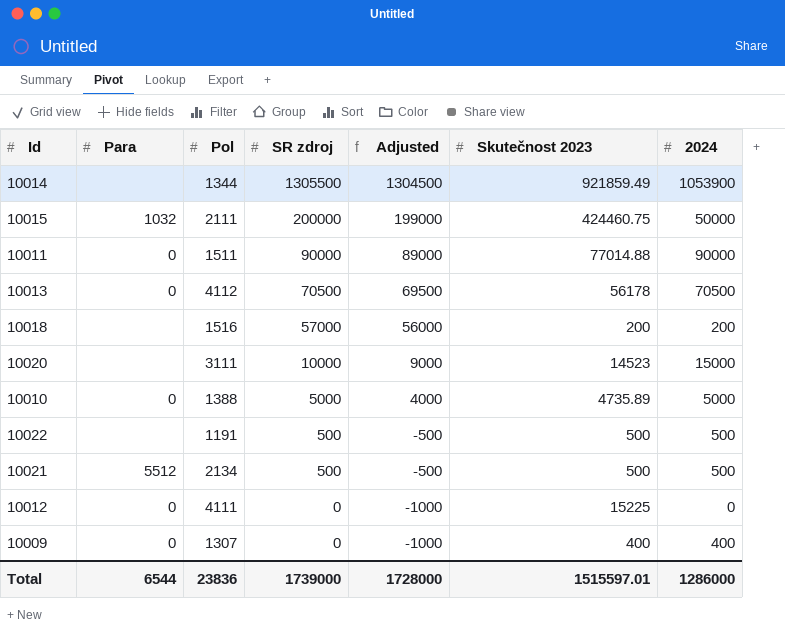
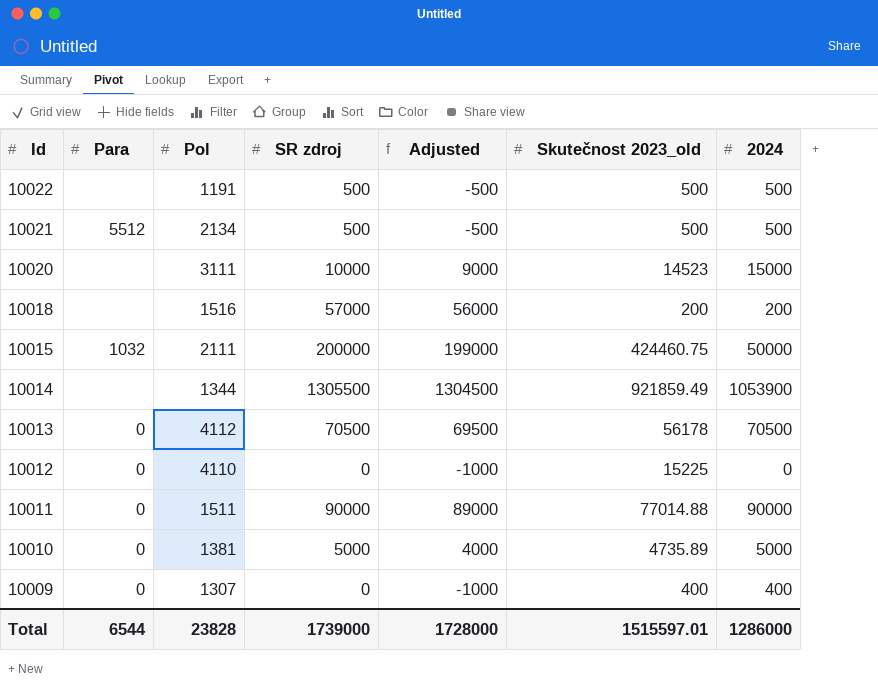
row order: SR zdroj descending -> Id descending
column name: Skutečnost 2023 -> Skutečnost 2023_old
10012 | Pol: 4111 -> 4110
10010 | Pol: 1388 -> 1381
Total | Pol: 23836 -> 23828

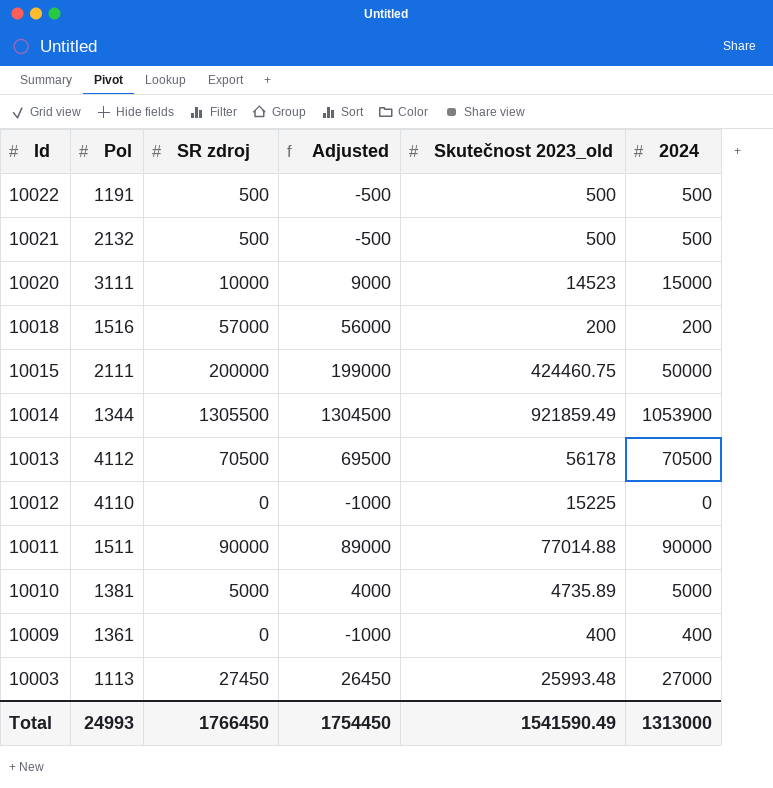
column Para | position: 2 -> none
10021 | Pol: 2134 -> 2132
10009 | Pol: 1307 -> 1361
row 10003: none -> 1113 | 27450 | 26450 | 25993.48 | 27000
Total | Pol: 23828 -> 24993
Total | SR zdroj: 1739000 -> 1766450
Total | Adjusted: 1728000 -> 1754450
Total | Skutečnost 2023_old: 1515597.01 -> 1541590.49
Total | 2024: 1286000 -> 1313000

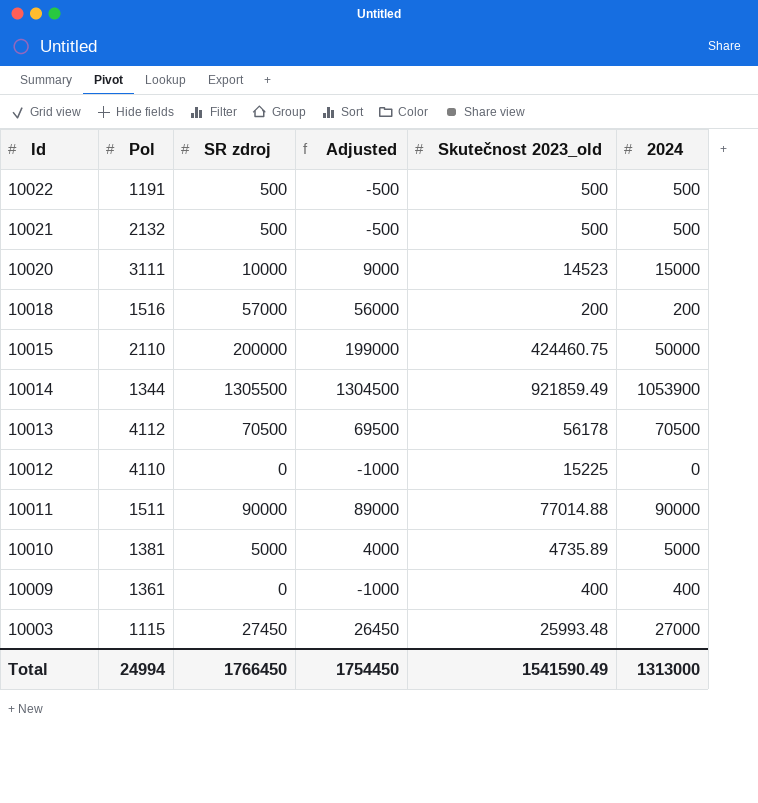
10015 | Pol: 2111 -> 2110
10003 | Pol: 1113 -> 1115
Total | Pol: 24993 -> 24994

